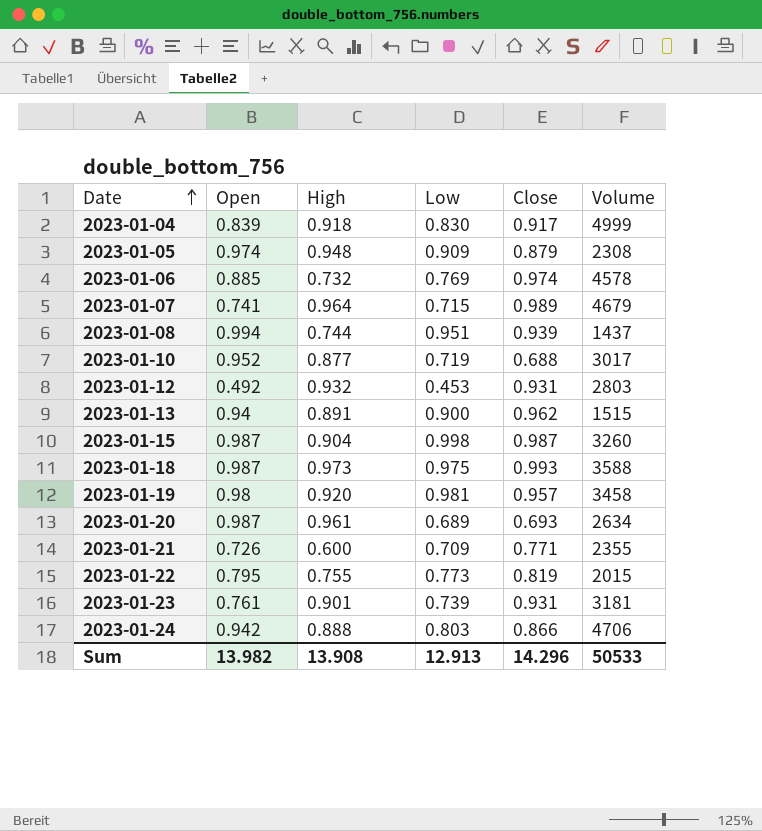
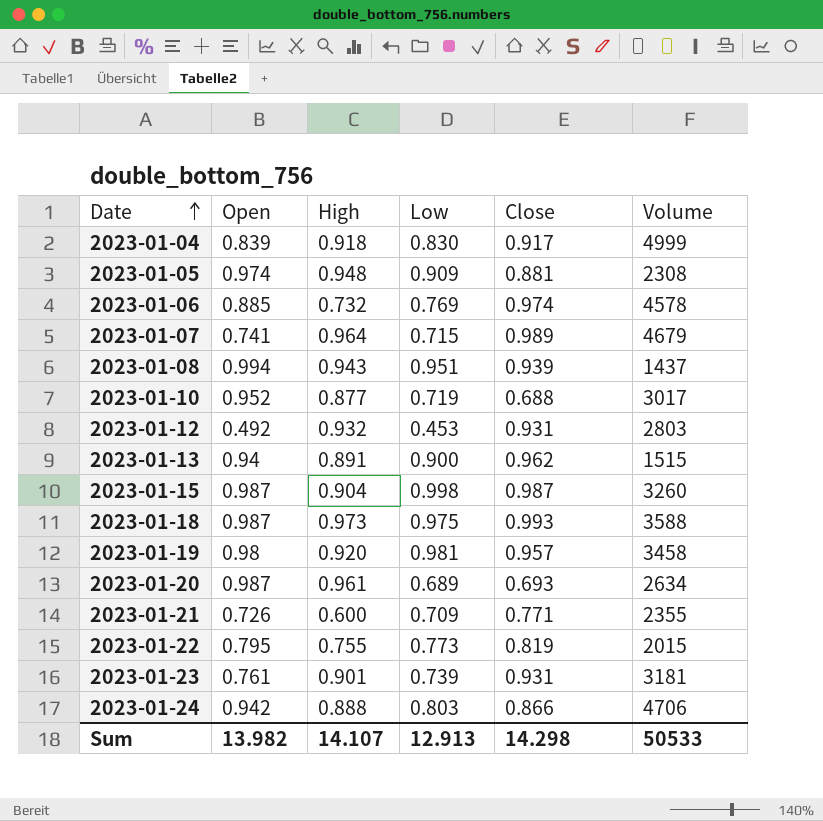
2023-01-05 | Close: 0.879 -> 0.881
2023-01-08 | High: 0.744 -> 0.943
Sum | High: 13.908 -> 14.107
Sum | Close: 14.296 -> 14.298

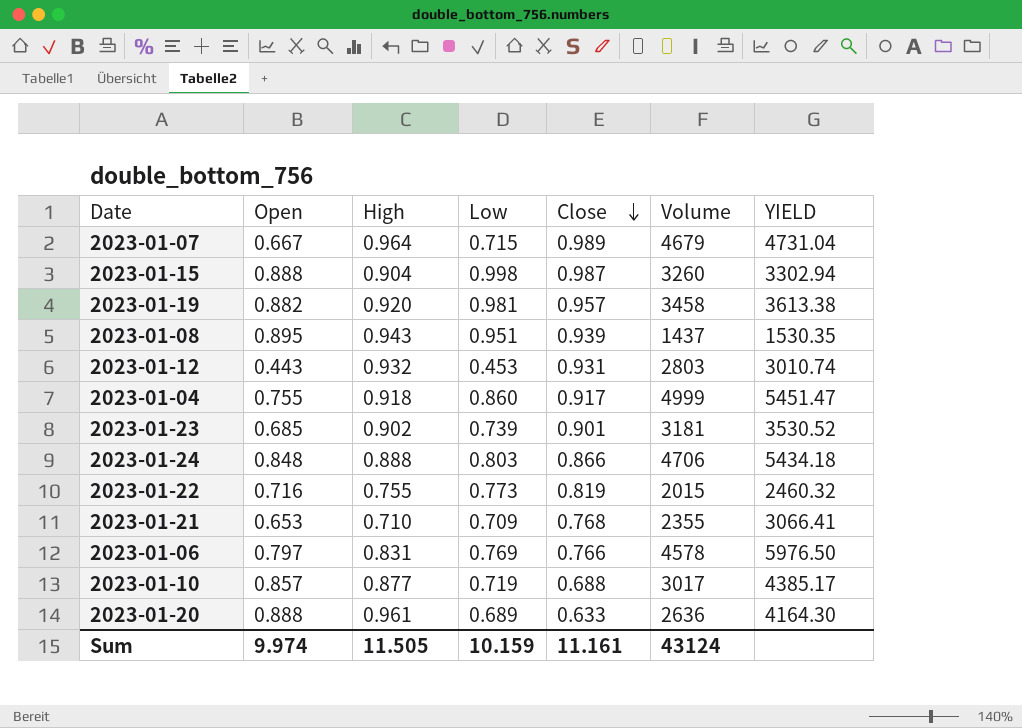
row order: Date ascending -> Close descending
column YIELD | formula: none -> [Volume] / [Close]
row 2023-01-05: 0.974 | 0.948 | 0.909 | 0.881 | 2308 -> none
row 2023-01-13: 0.94 | 0.891 | 0.900 | 0.962 | 1515 -> none
row 2023-01-18: 0.987 | 0.973 | 0.975 | 0.993 | 3588 -> none
2023-01-07 | Open: 0.741 -> 0.667
2023-01-15 | Open: 0.987 -> 0.888
2023-01-19 | Open: 0.98 -> 0.882
2023-01-08 | Open: 0.994 -> 0.895
2023-01-12 | Open: 0.492 -> 0.443
2023-01-04 | Open: 0.839 -> 0.755
2023-01-04 | Low: 0.830 -> 0.860
2023-01-23 | Open: 0.761 -> 0.685
2023-01-23 | High: 0.901 -> 0.902
2023-01-23 | Close: 0.931 -> 0.901
2023-01-24 | Open: 0.942 -> 0.848
2023-01-22 | Open: 0.795 -> 0.716
2023-01-21 | Open: 0.726 -> 0.653
2023-01-21 | High: 0.600 -> 0.710
2023-01-21 | Close: 0.771 -> 0.768
2023-01-06 | Open: 0.885 -> 0.797
2023-01-06 | High: 0.732 -> 0.831
2023-01-06 | Close: 0.974 -> 0.766
2023-01-10 | Open: 0.952 -> 0.857
2023-01-20 | Open: 0.987 -> 0.888
2023-01-20 | Close: 0.693 -> 0.633
2023-01-20 | Volume: 2634 -> 2636
Sum | Open: 13.982 -> 9.974
Sum | High: 14.107 -> 11.505
Sum | Low: 12.913 -> 10.159
Sum | Close: 14.298 -> 11.161
Sum | Volume: 50533 -> 43124

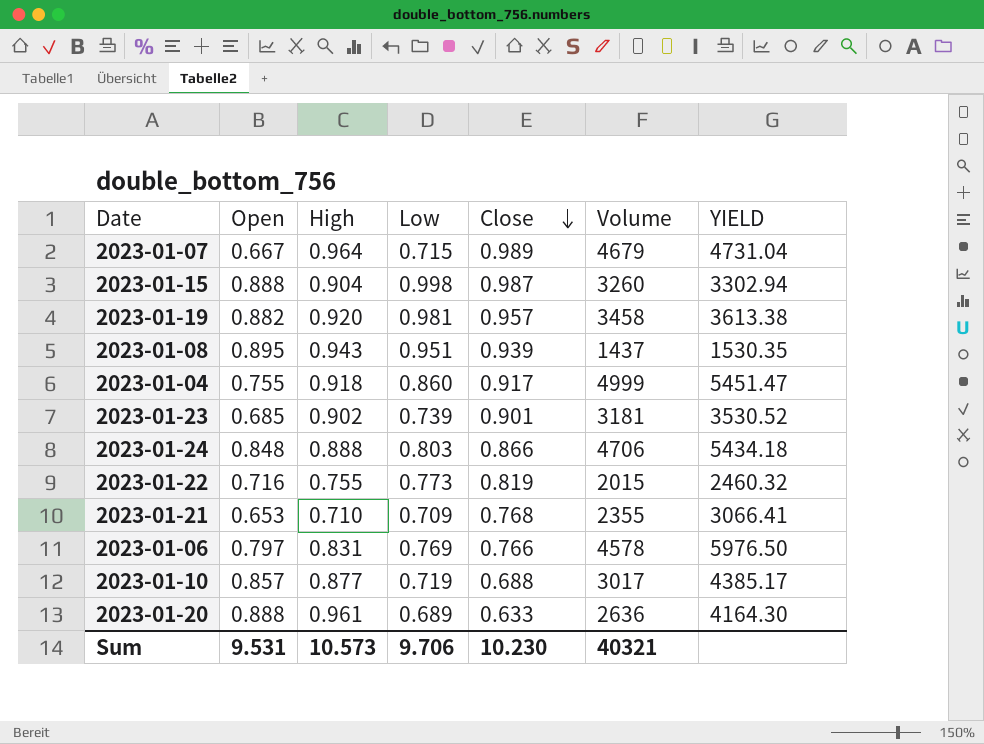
row 2023-01-12: 0.443 | 0.932 | 0.453 | 0.931 | 2803 | 3010.74 -> none
Sum | Open: 9.974 -> 9.531
Sum | High: 11.505 -> 10.573
Sum | Low: 10.159 -> 9.706
Sum | Close: 11.161 -> 10.230
Sum | Volume: 43124 -> 40321

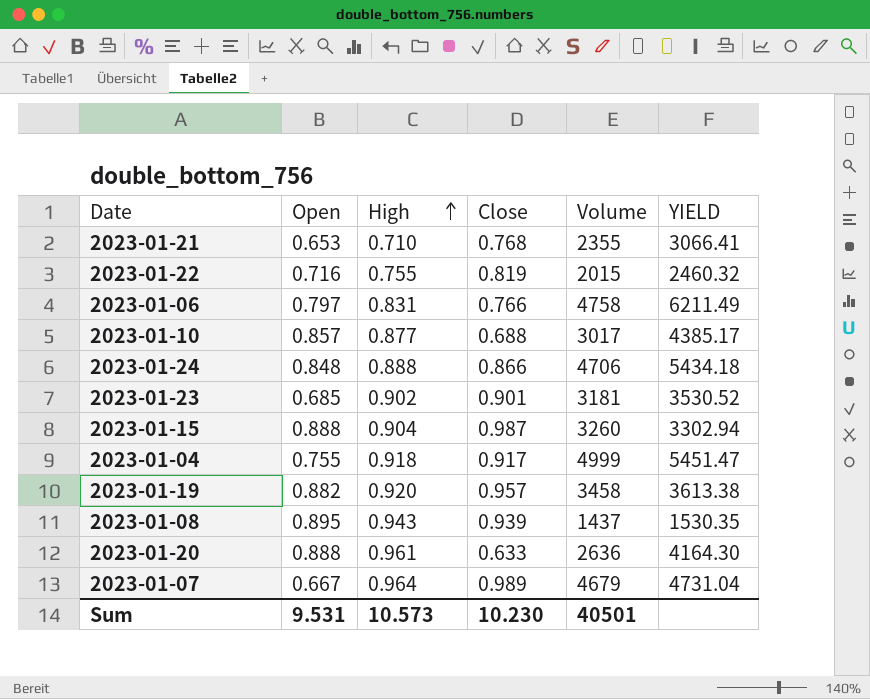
row order: Close descending -> High ascending
column Low | position: 4 -> none
2023-01-06 | Volume: 4578 -> 4758
2023-01-06 | YIELD: 5976.50 -> 6211.49
Sum | Volume: 40321 -> 40501

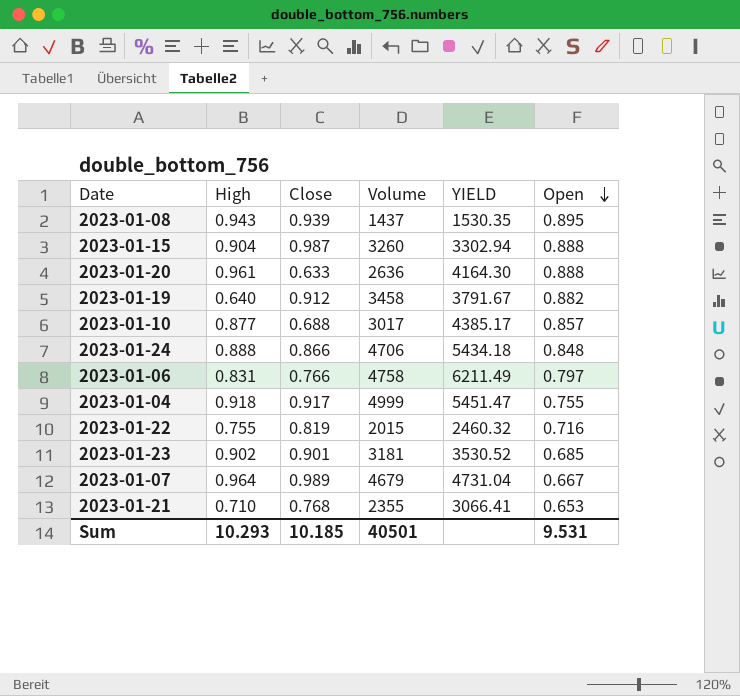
row order: High ascending -> Open descending
column Open | position: 2 -> 6
2023-01-19 | High: 0.920 -> 0.640
2023-01-19 | Close: 0.957 -> 0.912
2023-01-19 | YIELD: 3613.38 -> 3791.67
Sum | High: 10.573 -> 10.293
Sum | Close: 10.230 -> 10.185

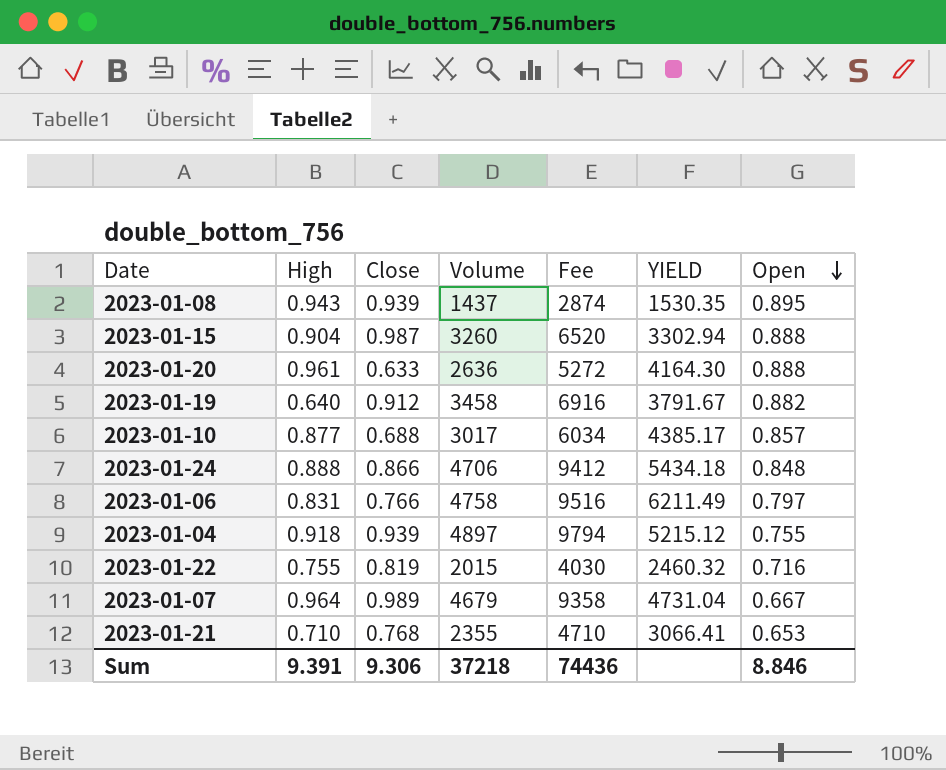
column Fee | formula: none -> [Volume] * 2
row 2023-01-23: 0.902 | 0.901 | 3181 | 3530.52 | 0.685 -> none
2023-01-04 | Close: 0.917 -> 0.939
2023-01-04 | Volume: 4999 -> 4897
2023-01-04 | YIELD: 5451.47 -> 5215.12
Sum | High: 10.293 -> 9.391
Sum | Close: 10.185 -> 9.306
Sum | Volume: 40501 -> 37218
Sum | Open: 9.531 -> 8.846

